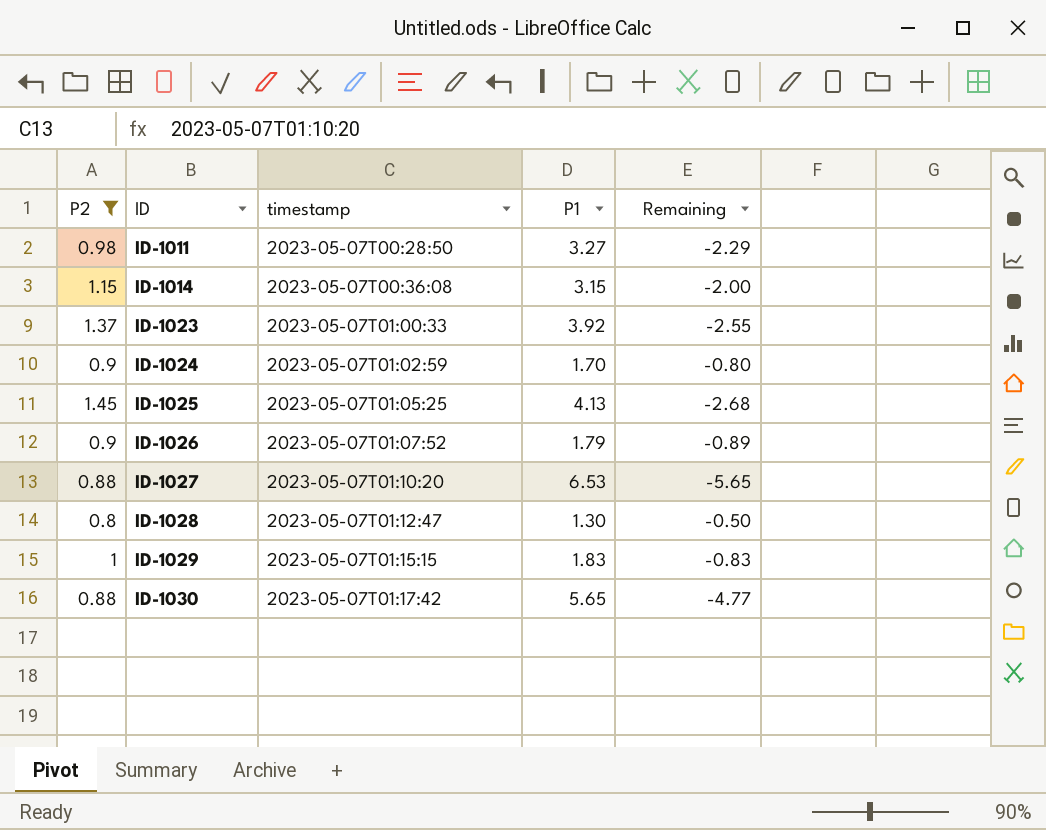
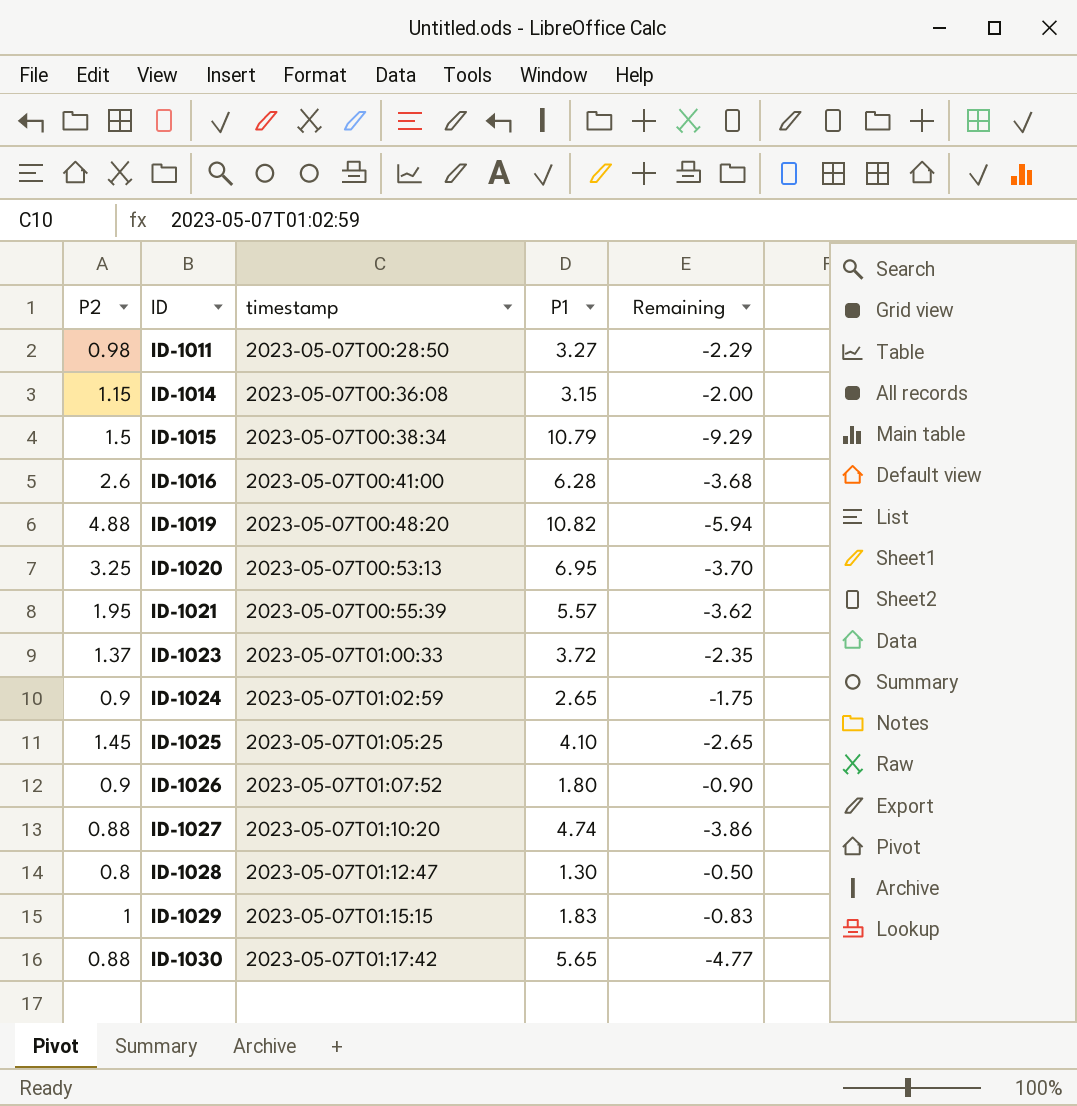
filter: P2 <= 1.45 -> none
ID-1023 | P1: 3.92 -> 3.72
ID-1023 | Remaining: -2.55 -> -2.35
ID-1024 | P1: 1.70 -> 2.65
ID-1024 | Remaining: -0.80 -> -1.75
ID-1025 | P1: 4.13 -> 4.10
ID-1025 | Remaining: -2.68 -> -2.65
ID-1026 | P1: 1.79 -> 1.80
ID-1026 | Remaining: -0.89 -> -0.90
ID-1027 | P1: 6.53 -> 4.74
ID-1027 | Remaining: -5.65 -> -3.86

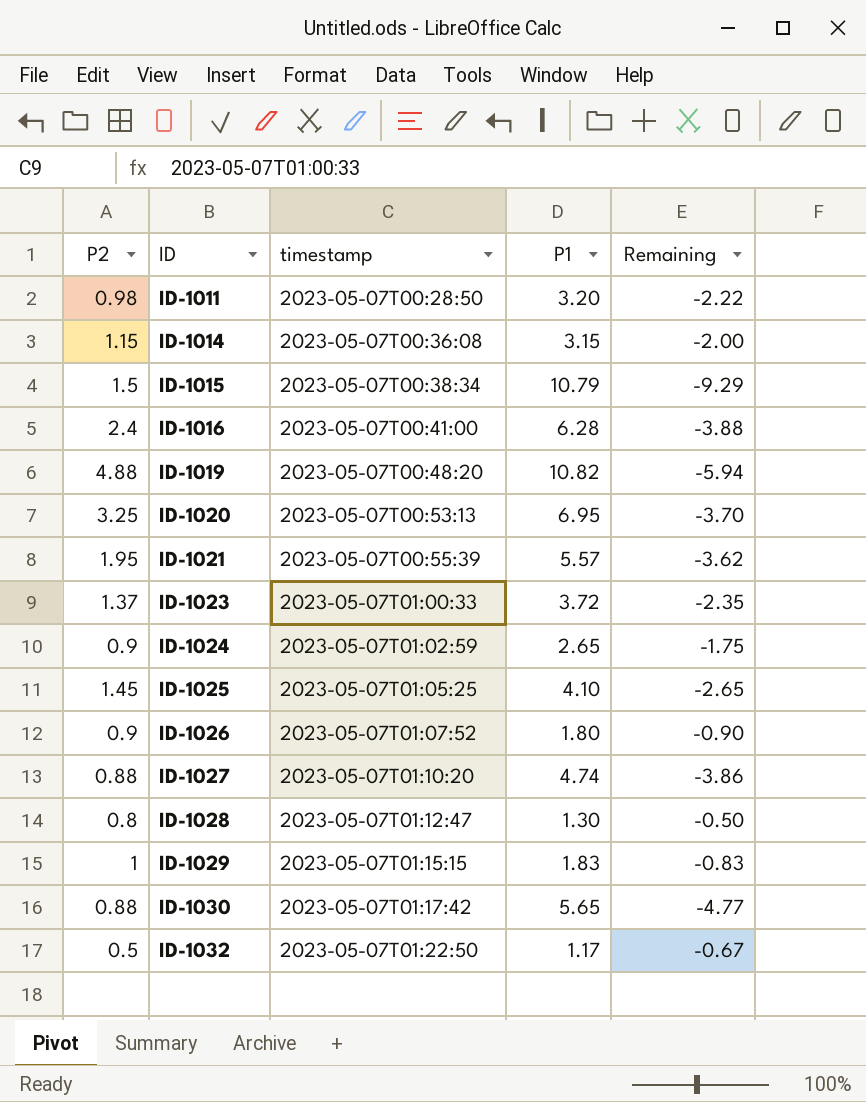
ID-1011 | P1: 3.27 -> 3.20
ID-1011 | Remaining: -2.29 -> -2.22
ID-1016 | P2: 2.6 -> 2.4
ID-1016 | Remaining: -3.68 -> -3.88
row ID-1032: none -> 0.5 | 2023-05-07T01:22:50 | 1.17 | -0.67

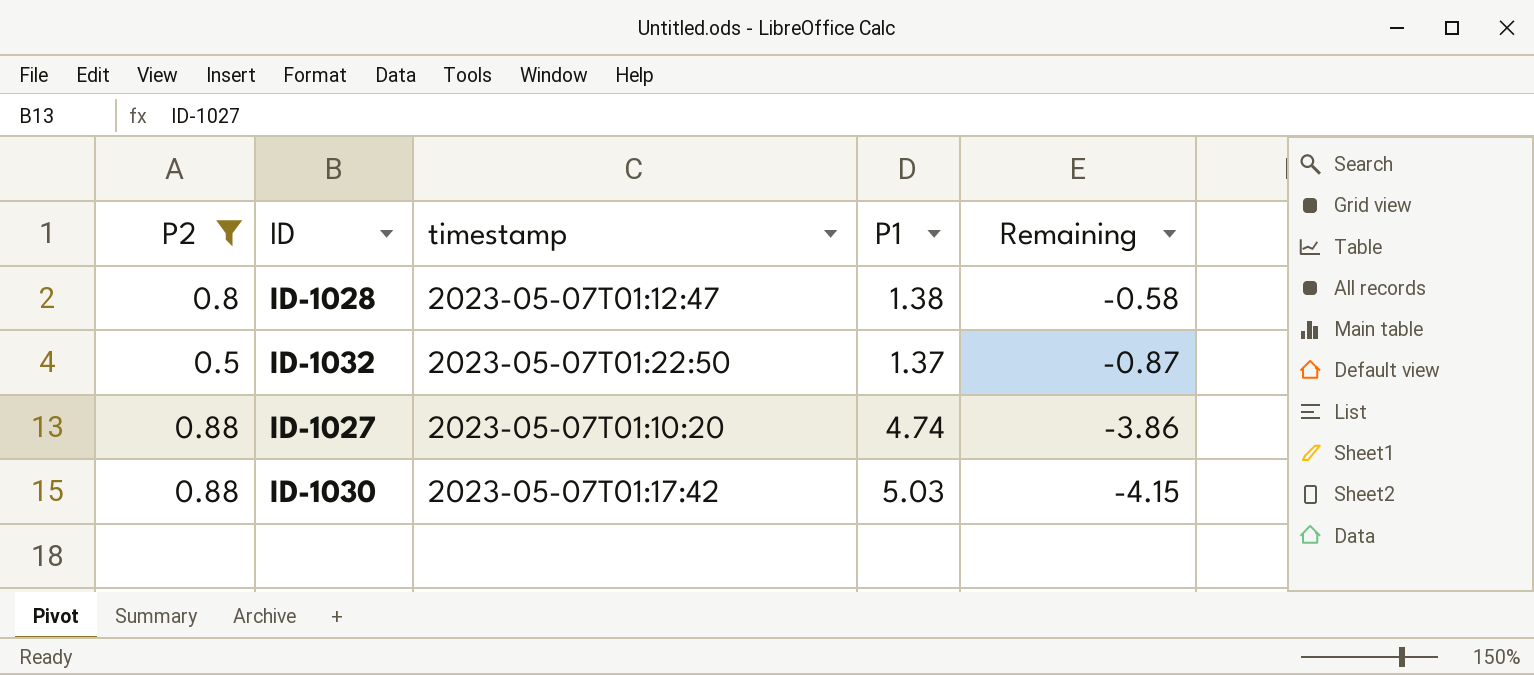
filter: none -> P2 <= 0.88
row order: ID ascending -> Remaining descending
ID-1028 | P1: 1.30 -> 1.38
ID-1028 | Remaining: -0.50 -> -0.58
ID-1032 | P1: 1.17 -> 1.37
ID-1032 | Remaining: -0.67 -> -0.87
ID-1030 | P1: 5.65 -> 5.03
ID-1030 | Remaining: -4.77 -> -4.15

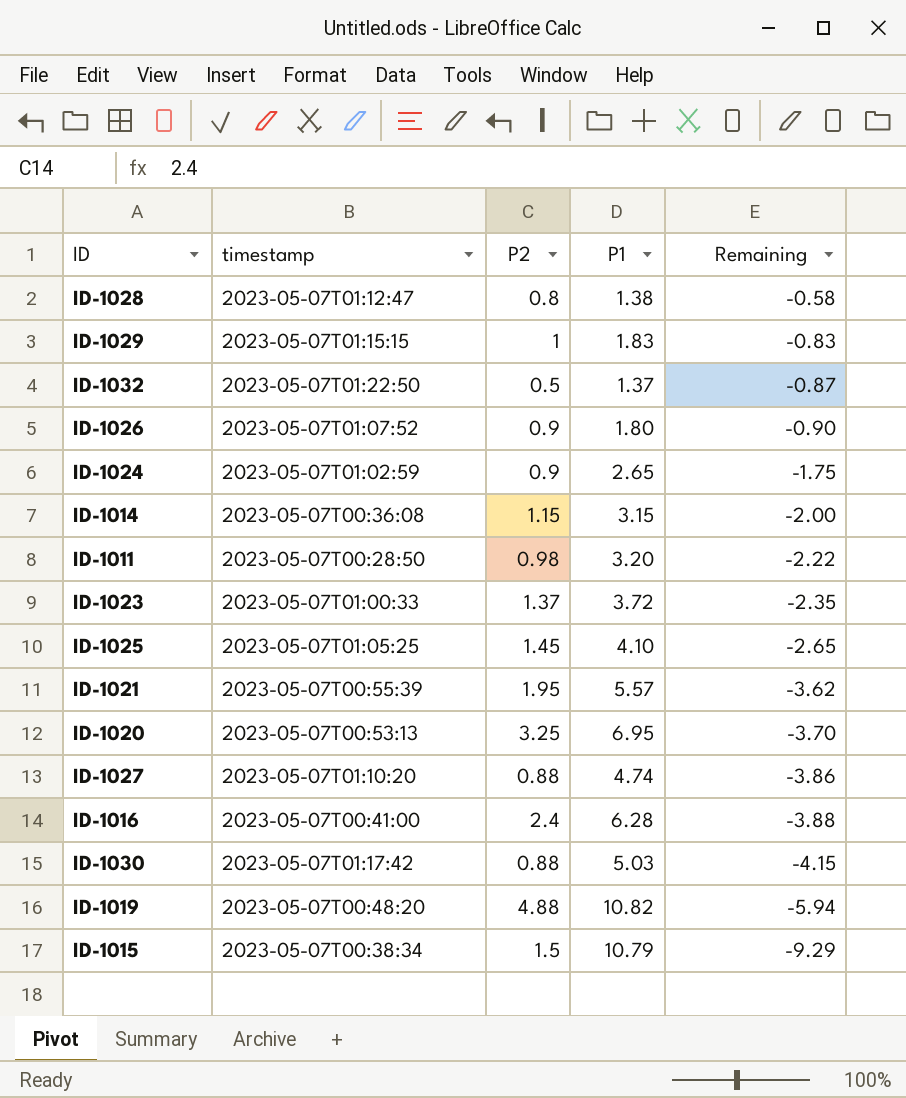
filter: P2 <= 0.88 -> none
column P2 | position: 1 -> 3

